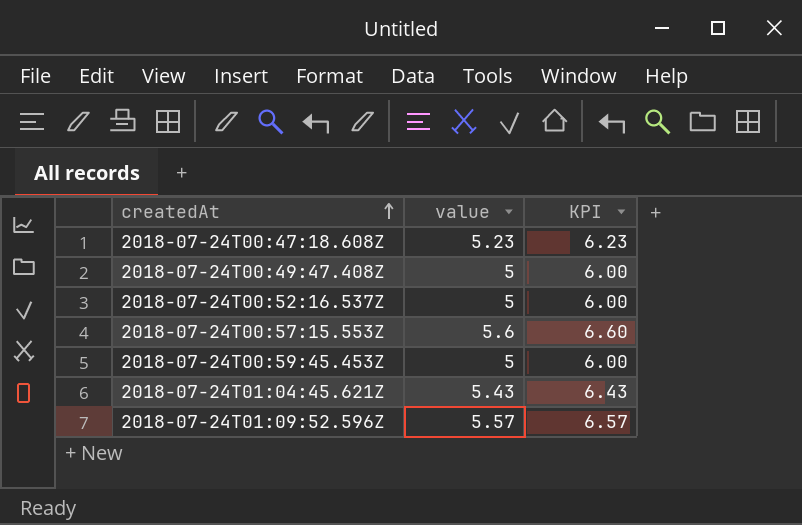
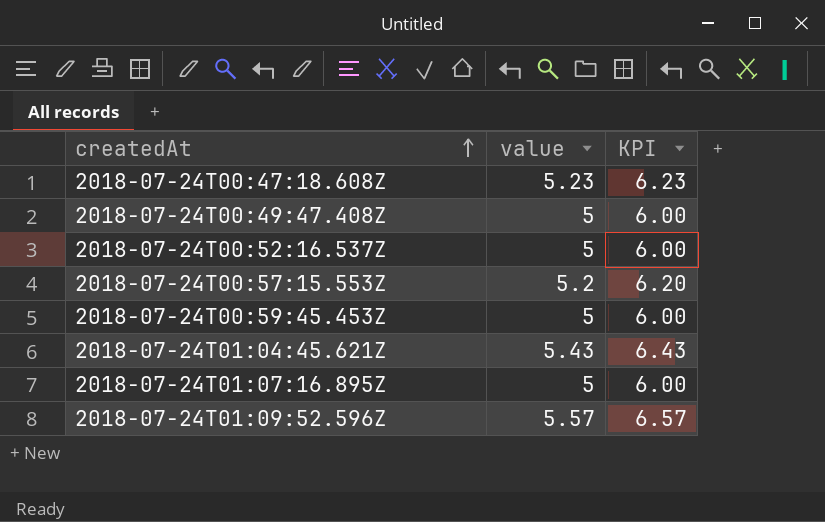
2018-07-24T00:57:15.553Z | value: 5.6 -> 5.2
2018-07-24T00:57:15.553Z | KPI: 6.60 -> 6.20
row 2018-07-24T01:07:16.895Z: none -> 5 | 6.00

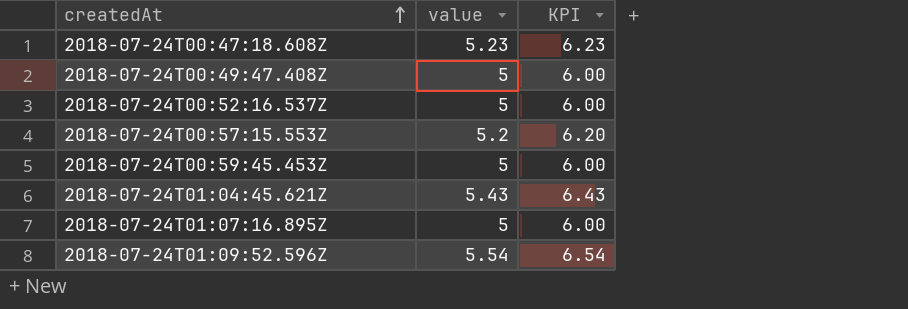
2018-07-24T01:09:52.596Z | value: 5.57 -> 5.54
2018-07-24T01:09:52.596Z | KPI: 6.57 -> 6.54

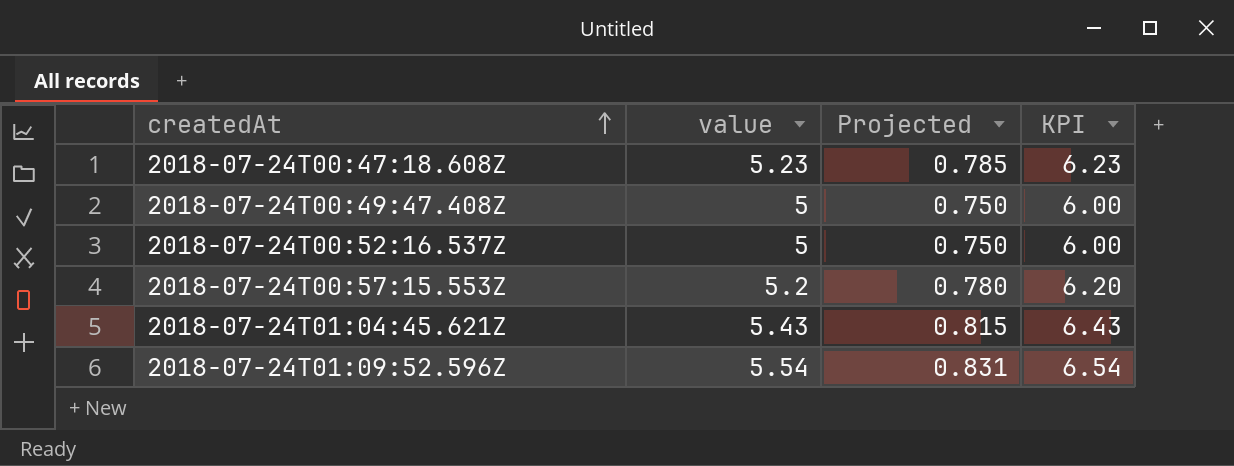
column Projected | formula: none -> [value] * 0.15
row 2018-07-24T00:59:45.453Z: 5 | 6.00 -> none
row 2018-07-24T01:07:16.895Z: 5 | 6.00 -> none

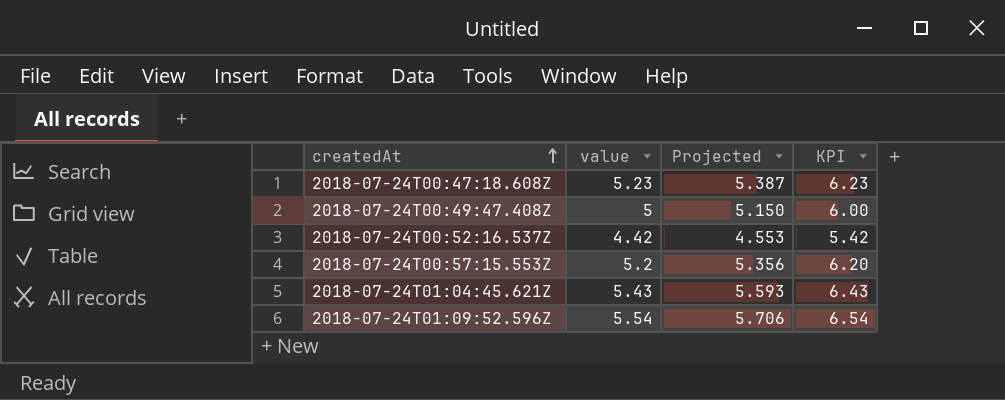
column Projected | formula: [value] * 0.15 -> [value] * 1.03
2018-07-24T00:52:16.537Z | value: 5 -> 4.42
2018-07-24T00:52:16.537Z | KPI: 6.00 -> 5.42

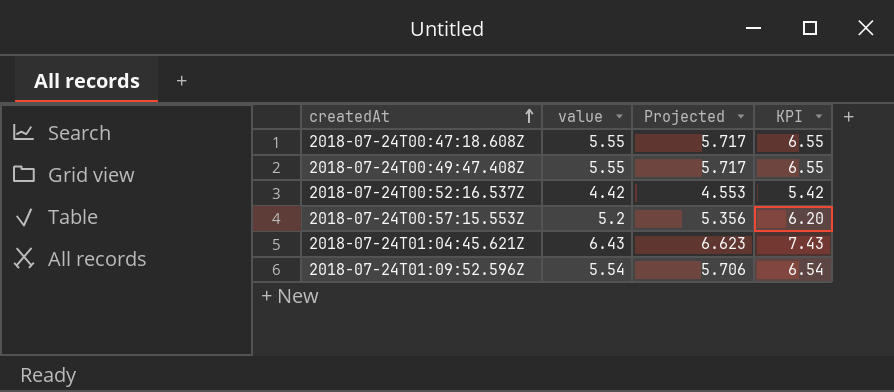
2018-07-24T00:47:18.608Z | value: 5.23 -> 5.55
2018-07-24T00:47:18.608Z | Projected: 5.387 -> 5.717
2018-07-24T00:47:18.608Z | KPI: 6.23 -> 6.55
2018-07-24T00:49:47.408Z | value: 5 -> 5.55
2018-07-24T00:49:47.408Z | Projected: 5.150 -> 5.717
2018-07-24T00:49:47.408Z | KPI: 6.00 -> 6.55
2018-07-24T01:04:45.621Z | value: 5.43 -> 6.43
2018-07-24T01:04:45.621Z | Projected: 5.593 -> 6.623
2018-07-24T01:04:45.621Z | KPI: 6.43 -> 7.43

